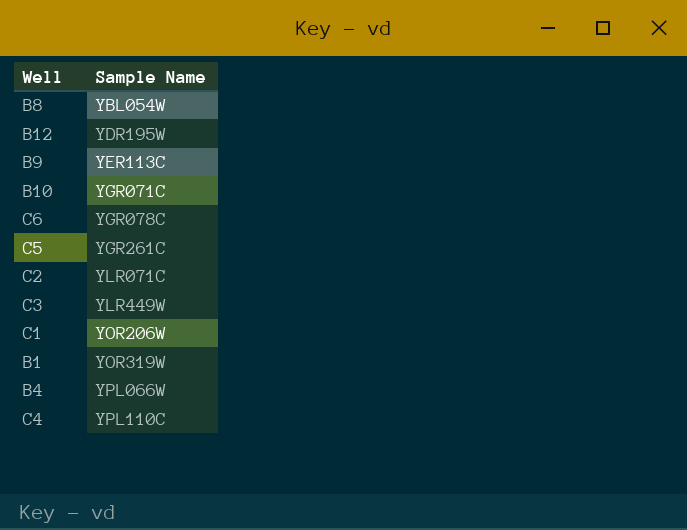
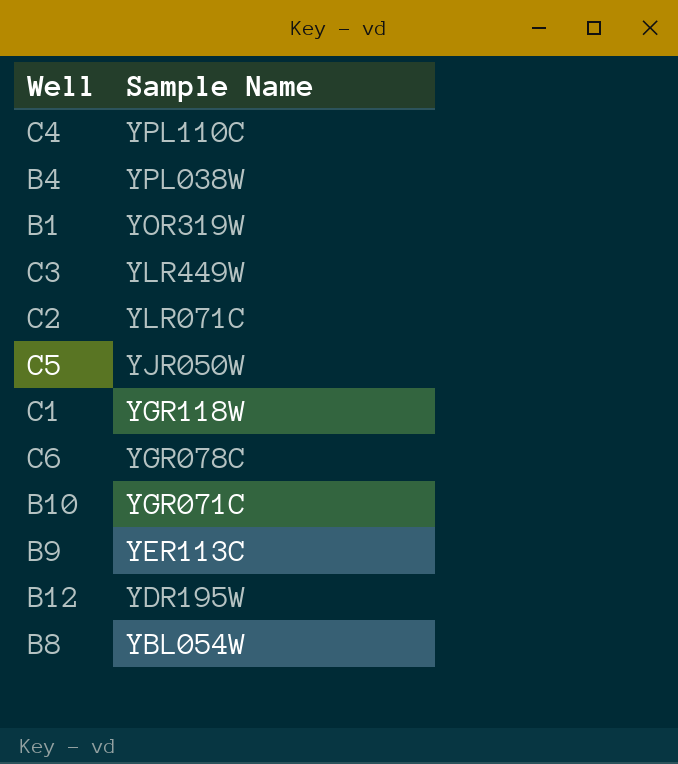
row order: Sample Name ascending -> Sample Name descending
B4 | Sample Name: YPL066W -> YPL038W
C5 | Sample Name: YGR261C -> YJR050W
C1 | Sample Name: YOR206W -> YGR118W

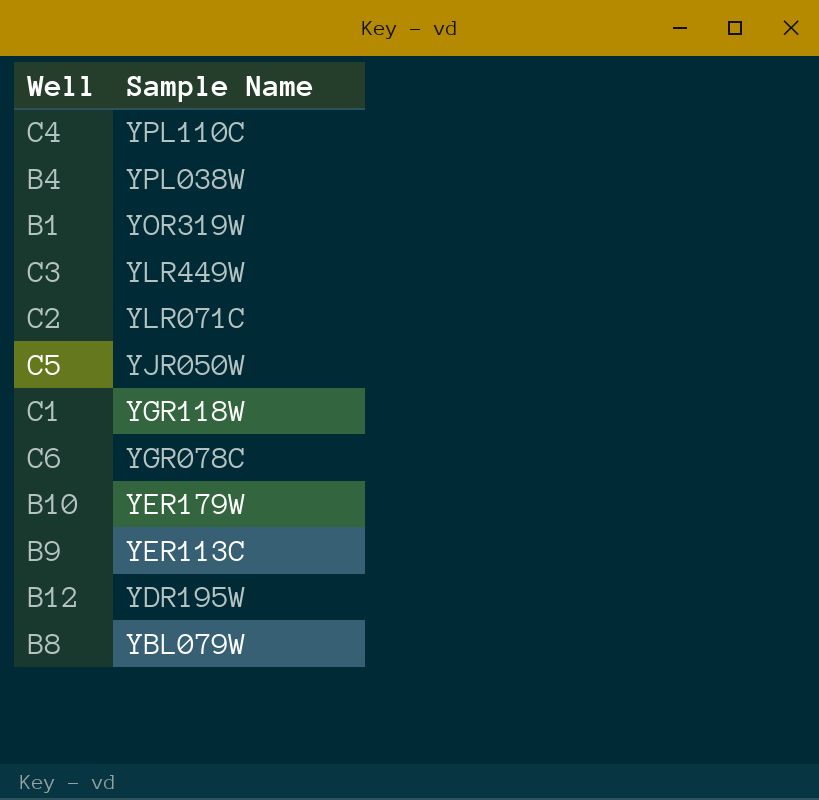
B10 | Sample Name: YGR071C -> YER179W
B8 | Sample Name: YBL054W -> YBL079W

